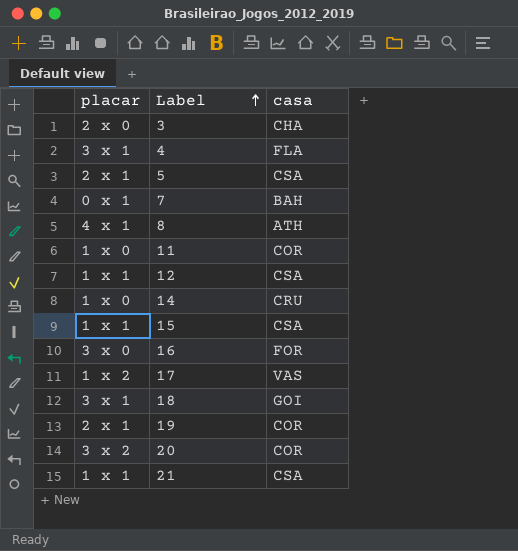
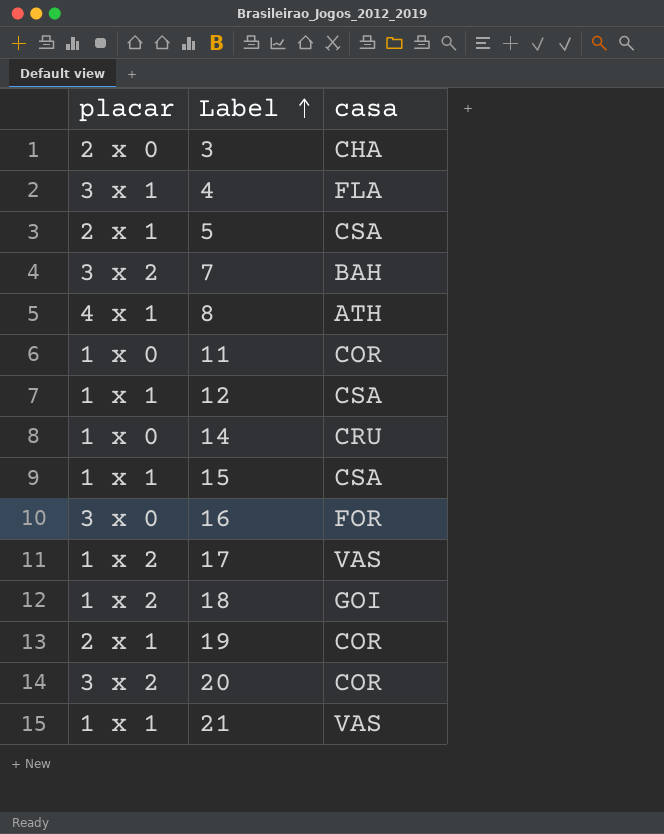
7 | placar: 0 x 1 -> 3 x 2
18 | placar: 3 x 1 -> 1 x 2
21 | casa: CSA -> VAS

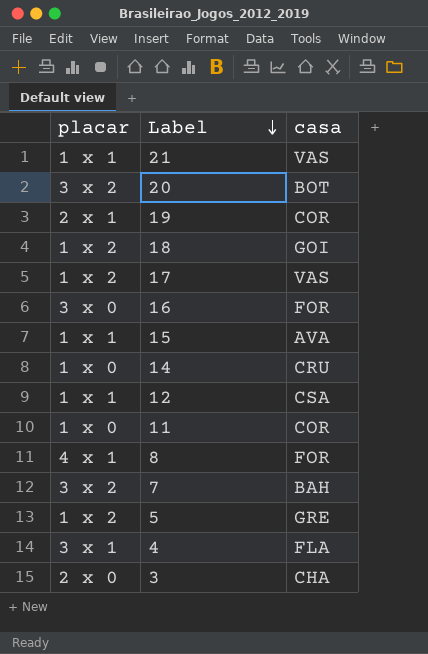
row order: Label ascending -> Label descending
20 | casa: COR -> BOT
15 | casa: CSA -> AVA
8 | casa: ATH -> FOR
5 | placar: 2 x 1 -> 1 x 2
5 | casa: CSA -> GRE

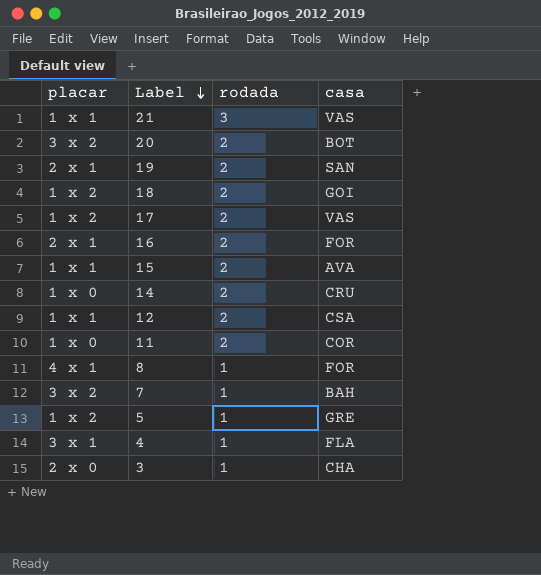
column rodada | position: none -> 3
19 | casa: COR -> SAN
16 | placar: 3 x 0 -> 2 x 1

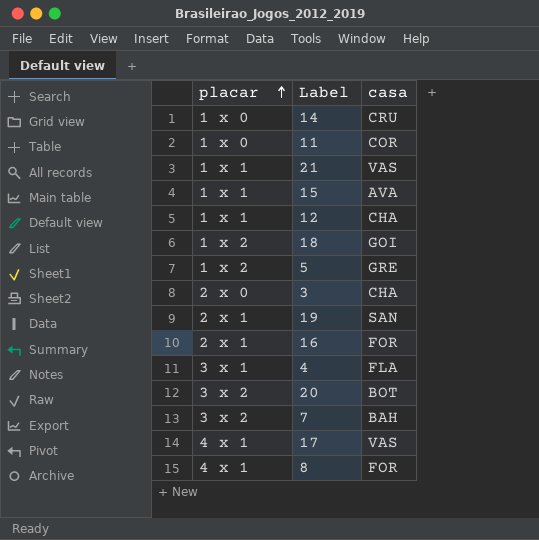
row order: Label descending -> placar ascending
column rodada | position: 3 -> none
12 | casa: CSA -> CHA
17 | placar: 1 x 2 -> 4 x 1

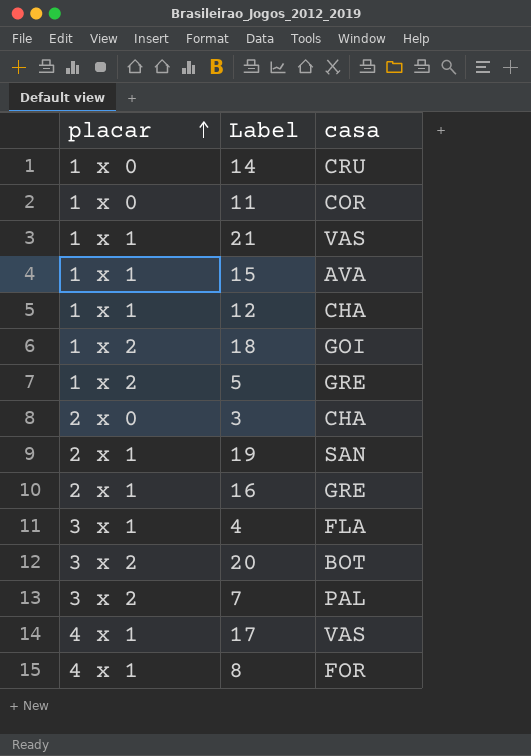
16 | casa: FOR -> GRE
7 | casa: BAH -> PAL

